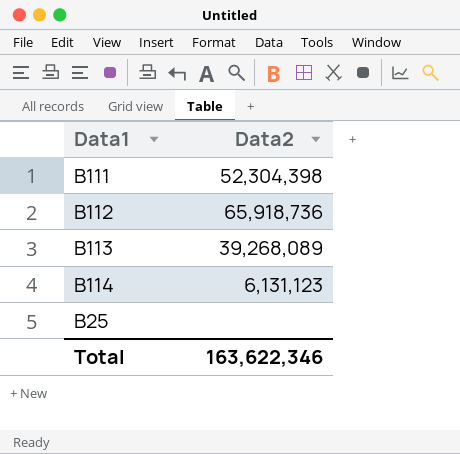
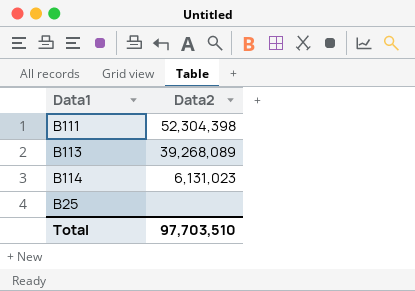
row B112: 65,918,736 -> none
B114 | Data2: 6,131,123 -> 6,131,023
Total | Data2: 163,622,346 -> 97,703,510

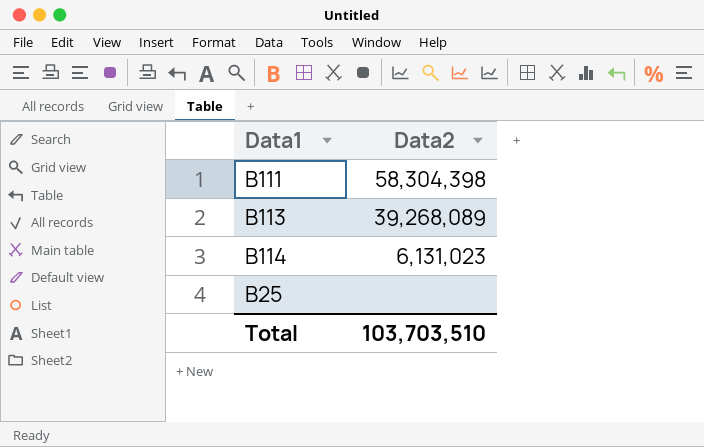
B111 | Data2: 52,304,398 -> 58,304,398
Total | Data2: 97,703,510 -> 103,703,510

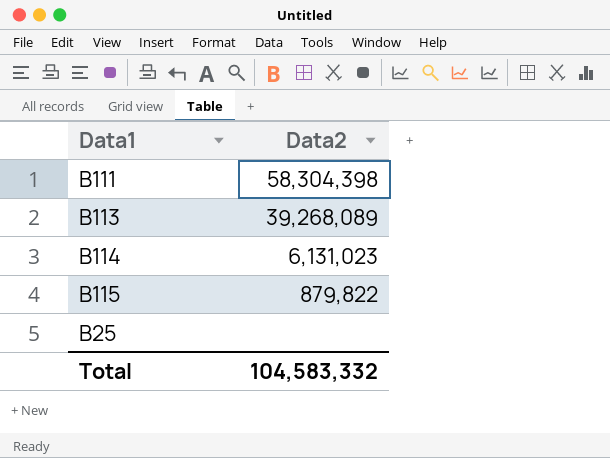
row B115: none -> 879,822
Total | Data2: 103,703,510 -> 104,583,332

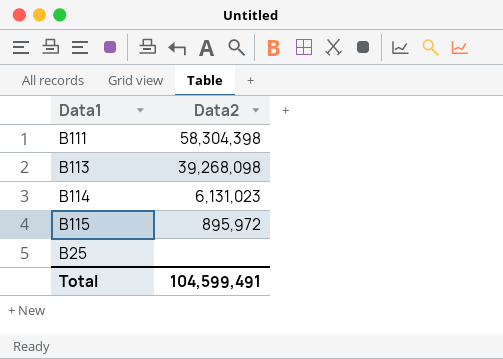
B113 | Data2: 39,268,089 -> 39,268,098
B115 | Data2: 879,822 -> 895,972
Total | Data2: 104,583,332 -> 104,599,491

